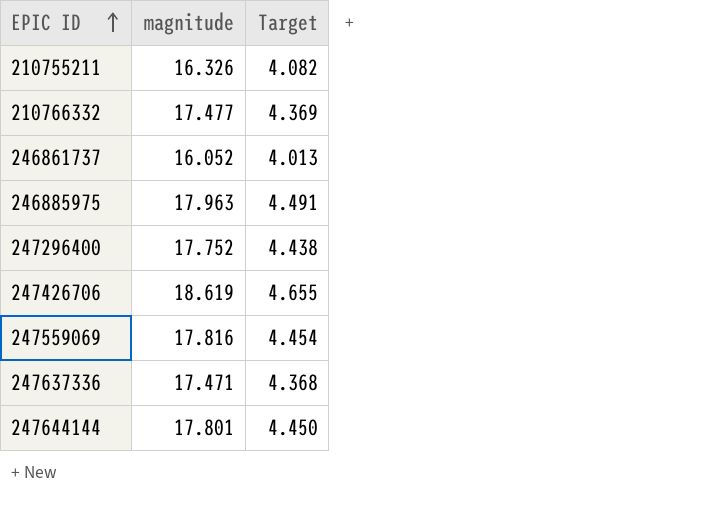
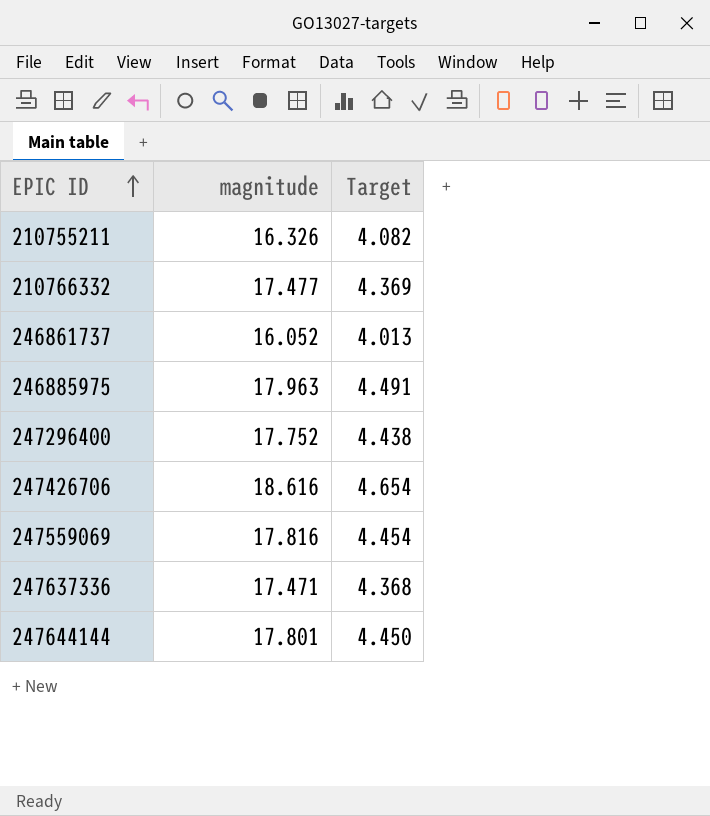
247426706 | magnitude: 18.619 -> 18.616
247426706 | Target: 4.655 -> 4.654

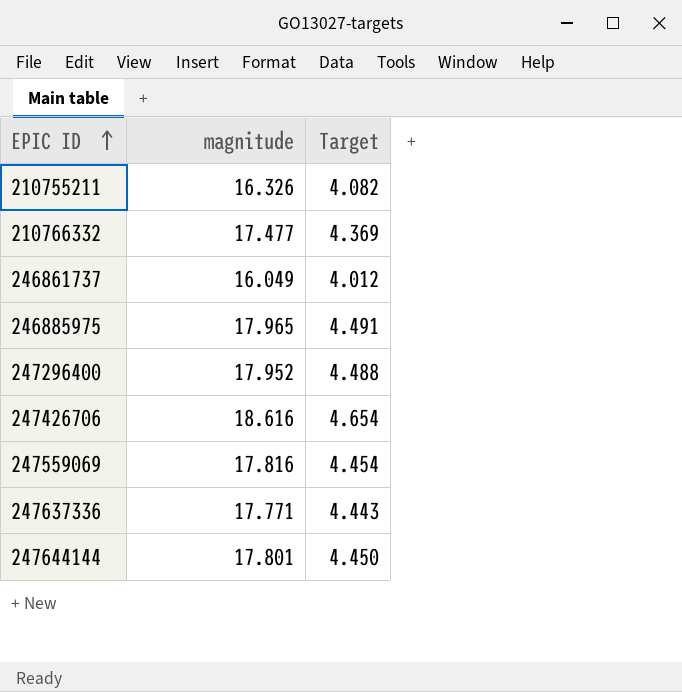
246861737 | magnitude: 16.052 -> 16.049
246861737 | Target: 4.013 -> 4.012
246885975 | magnitude: 17.963 -> 17.965
247296400 | magnitude: 17.752 -> 17.952
247296400 | Target: 4.438 -> 4.488
247637336 | magnitude: 17.471 -> 17.771
247637336 | Target: 4.368 -> 4.443

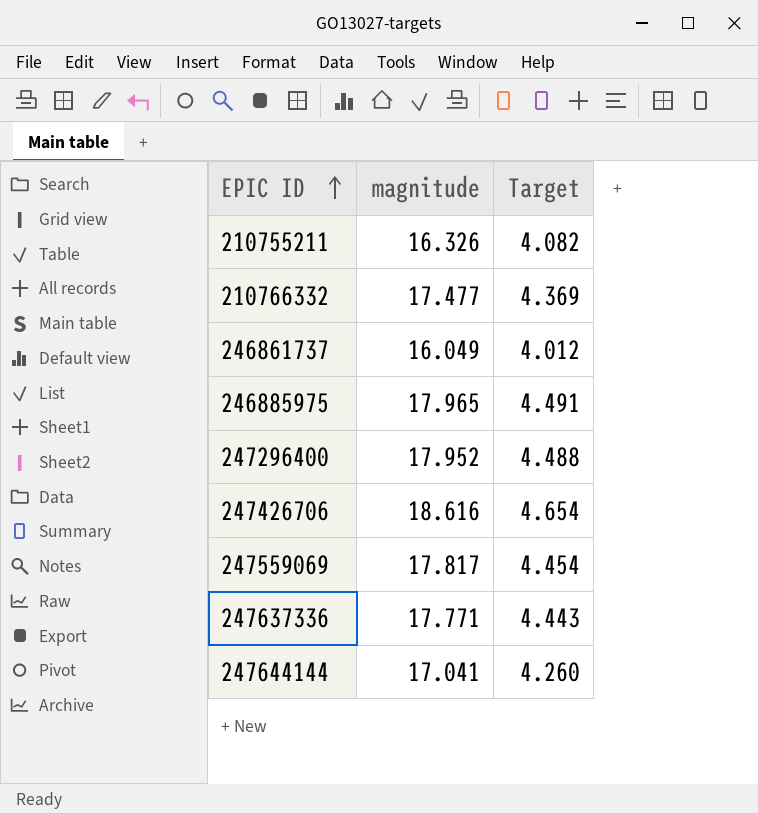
247559069 | magnitude: 17.816 -> 17.817
247644144 | magnitude: 17.801 -> 17.041
247644144 | Target: 4.450 -> 4.260

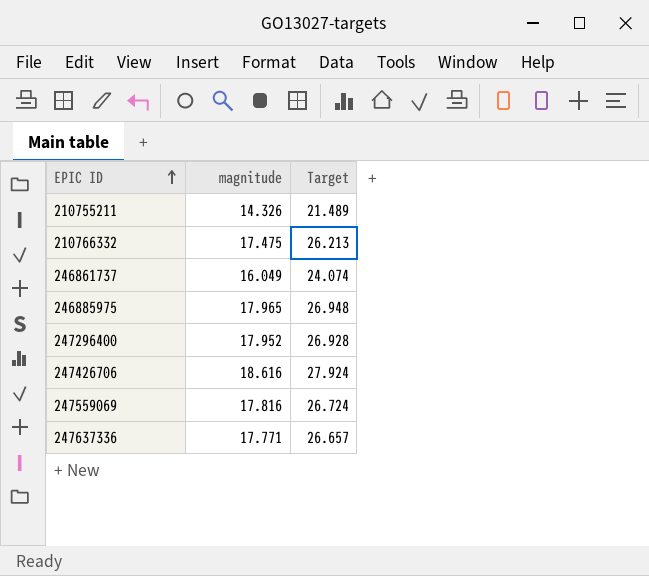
column Target | formula: [magnitude] * 0.25 -> [magnitude] * 1.5
row 247644144: 17.041 | 4.260 -> none
210755211 | magnitude: 16.326 -> 14.326
210766332 | magnitude: 17.477 -> 17.475
247559069 | magnitude: 17.817 -> 17.816

